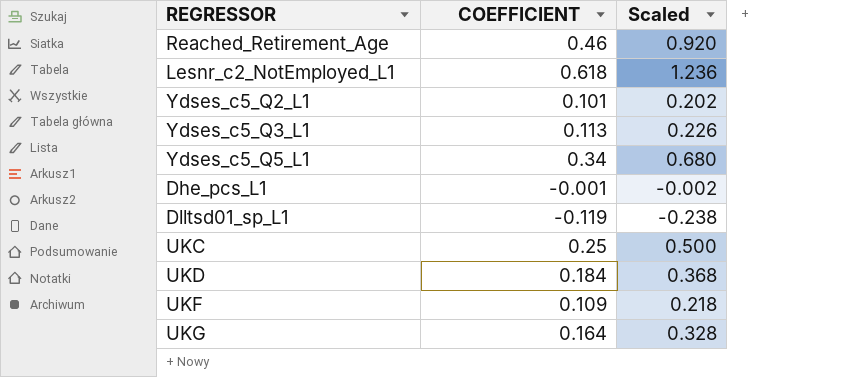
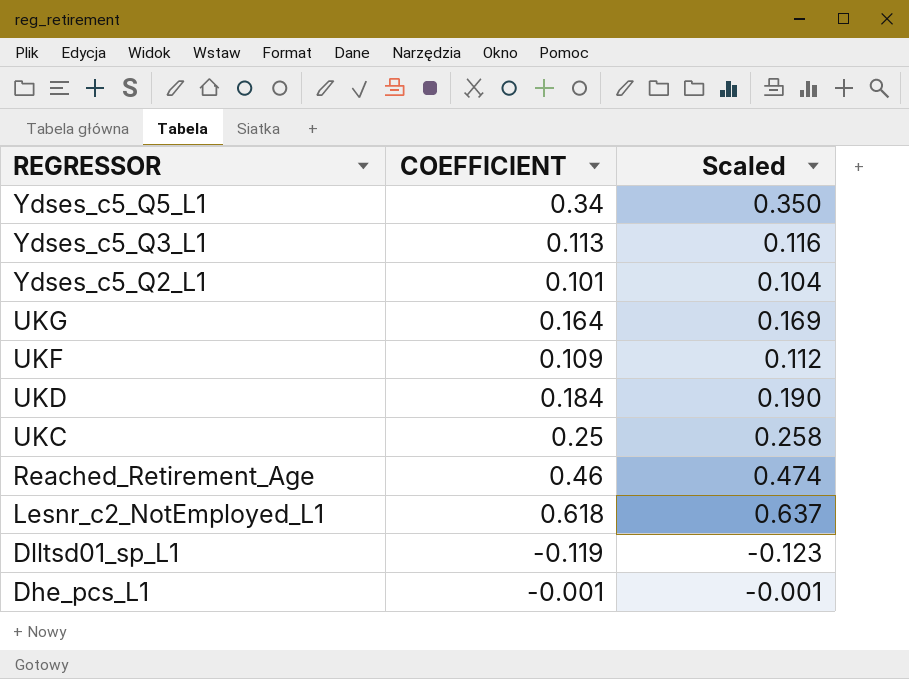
row order: none -> REGRESSOR descending
column Scaled | formula: [COEFFICIENT] * 2 -> [COEFFICIENT] * 1.03

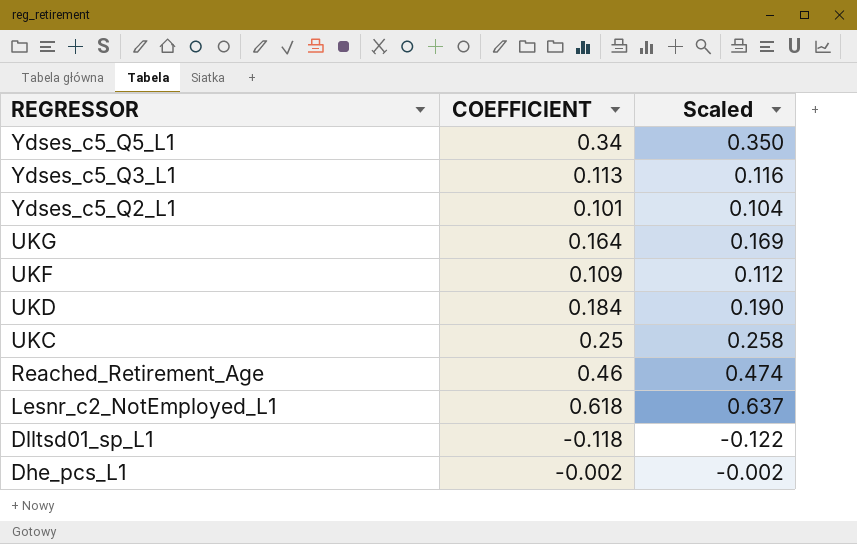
Dlltsd01_sp_L1 | COEFFICIENT: -0.119 -> -0.118
Dlltsd01_sp_L1 | Scaled: -0.123 -> -0.122
Dhe_pcs_L1 | COEFFICIENT: -0.001 -> -0.002
Dhe_pcs_L1 | Scaled: -0.001 -> -0.002

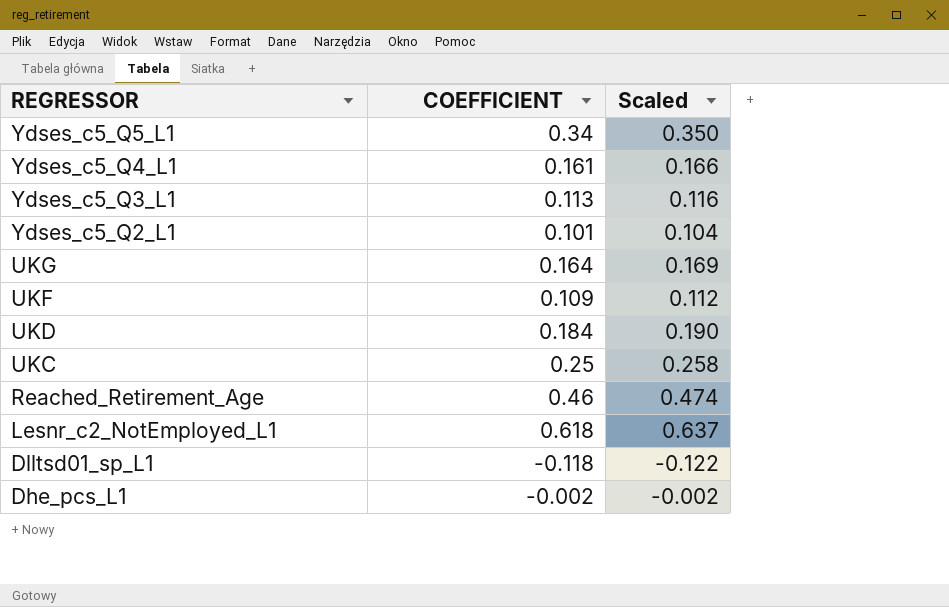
row Ydses_c5_Q4_L1: none -> 0.161 | 0.166

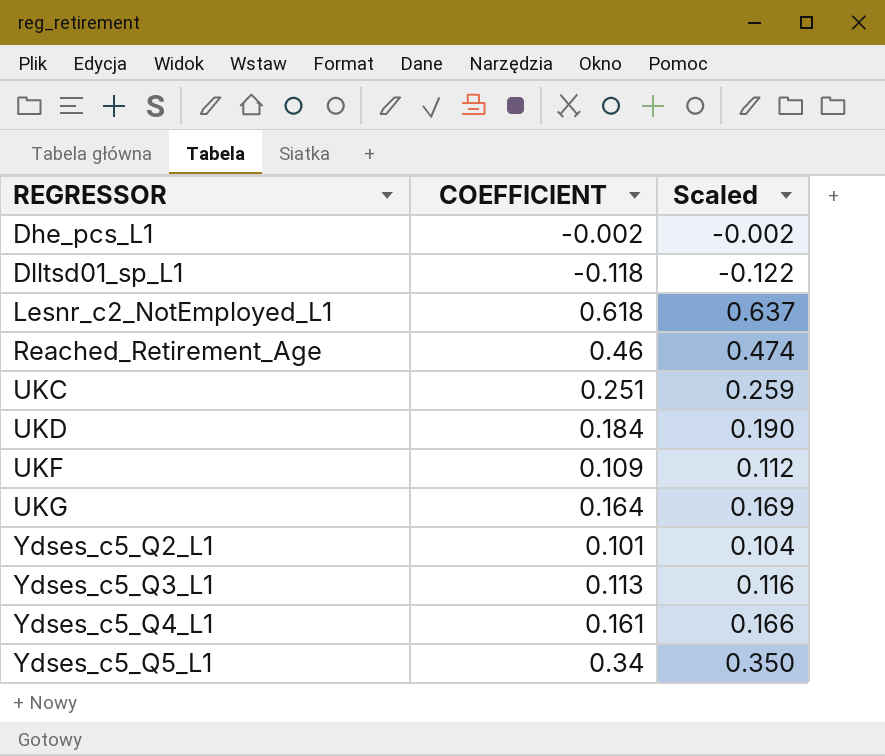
row order: REGRESSOR descending -> REGRESSOR ascending
UKC | COEFFICIENT: 0.25 -> 0.251
UKC | Scaled: 0.258 -> 0.259

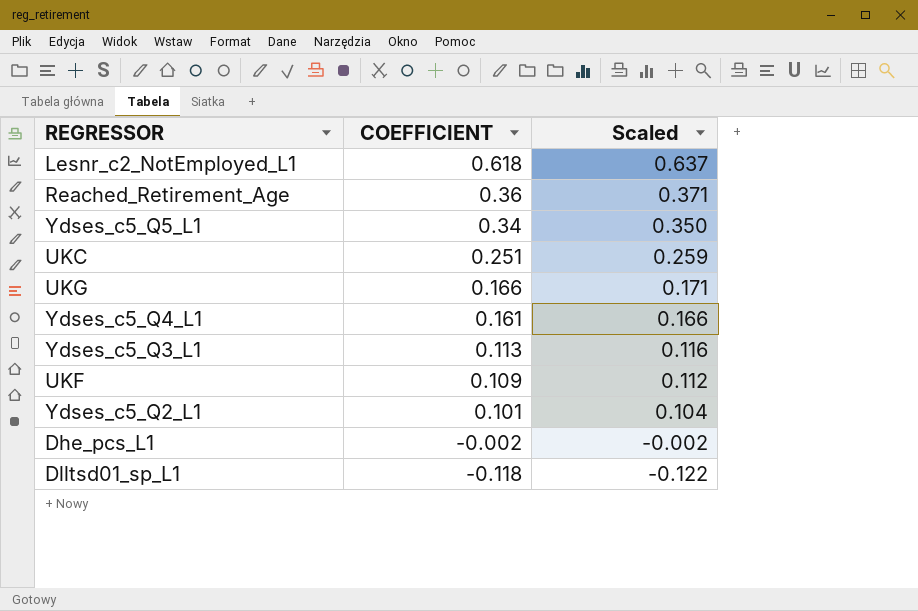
row order: REGRESSOR ascending -> COEFFICIENT descending
row UKD: 0.184 | 0.190 -> none
Reached_Retirement_Age | COEFFICIENT: 0.46 -> 0.36
Reached_Retirement_Age | Scaled: 0.474 -> 0.371
UKG | COEFFICIENT: 0.164 -> 0.166
UKG | Scaled: 0.169 -> 0.171

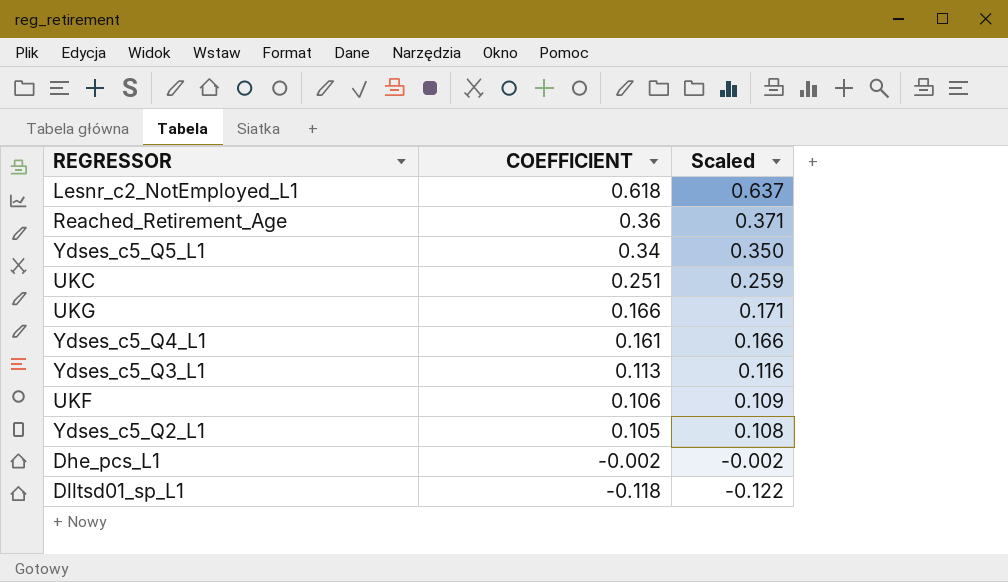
UKF | COEFFICIENT: 0.109 -> 0.106
UKF | Scaled: 0.112 -> 0.109
Ydses_c5_Q2_L1 | COEFFICIENT: 0.101 -> 0.105
Ydses_c5_Q2_L1 | Scaled: 0.104 -> 0.108

